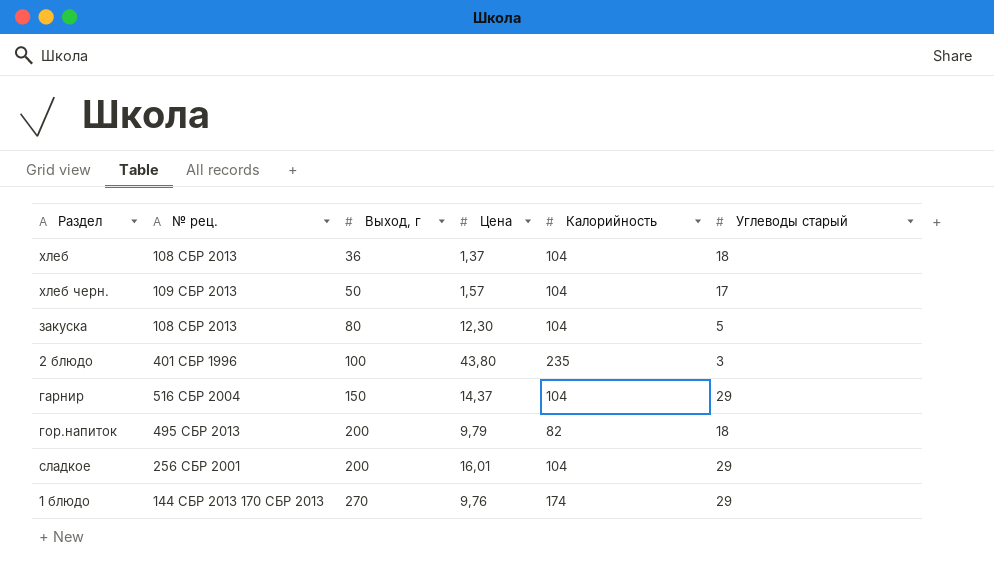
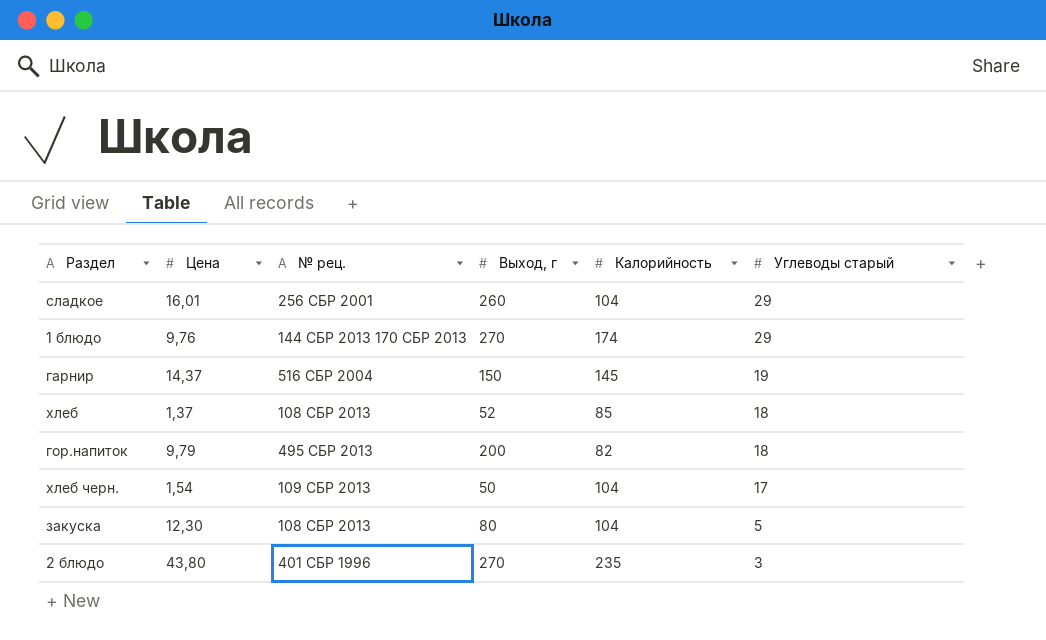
row order: Выход, г ascending -> Углеводы старый descending
column Цена | position: 4 -> 2
сладкое | Выход, г: 200 -> 260
гарнир | Калорийность: 104 -> 145
гарнир | Углеводы старый: 29 -> 19
хлеб | Выход, г: 36 -> 52
хлеб | Калорийность: 104 -> 85
хлеб черн. | Цена: 1,57 -> 1,54
2 блюдо | Выход, г: 100 -> 270

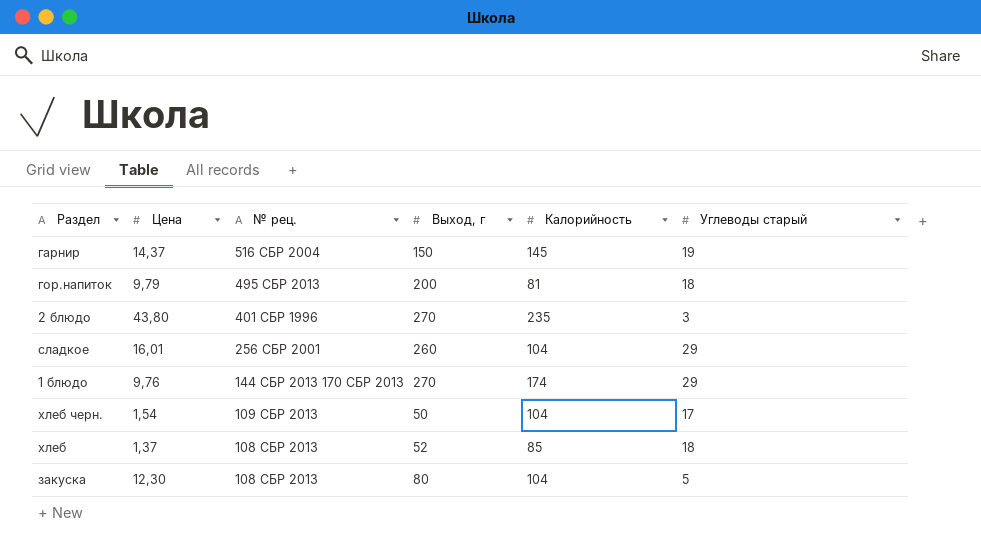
row order: Углеводы старый descending -> № рец. descending
гор.напиток | Калорийность: 82 -> 81

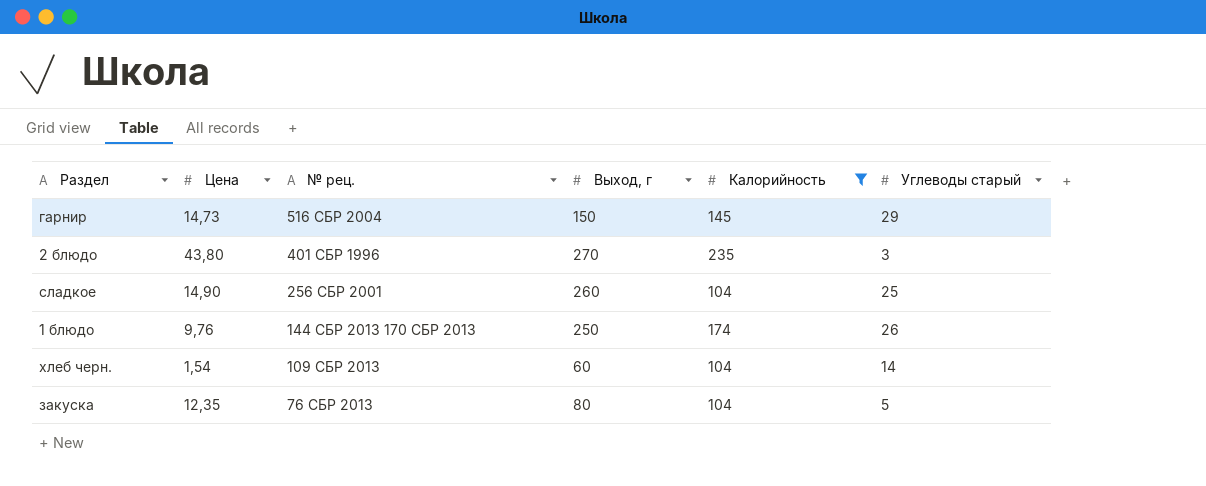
filter: none -> Калорийность >= 104
гарнир | Цена: 14,37 -> 14,73
гарнир | Углеводы старый: 19 -> 29
сладкое | Цена: 16,01 -> 14,90
сладкое | Углеводы старый: 29 -> 25
1 блюдо | Выход, г: 270 -> 250
1 блюдо | Углеводы старый: 29 -> 26
хлеб черн. | Выход, г: 50 -> 60
хлеб черн. | Углеводы старый: 17 -> 14
закуска | Цена: 12,30 -> 12,35
закуска | № рец.: 108 СБР 2013 -> 76 СБР 2013

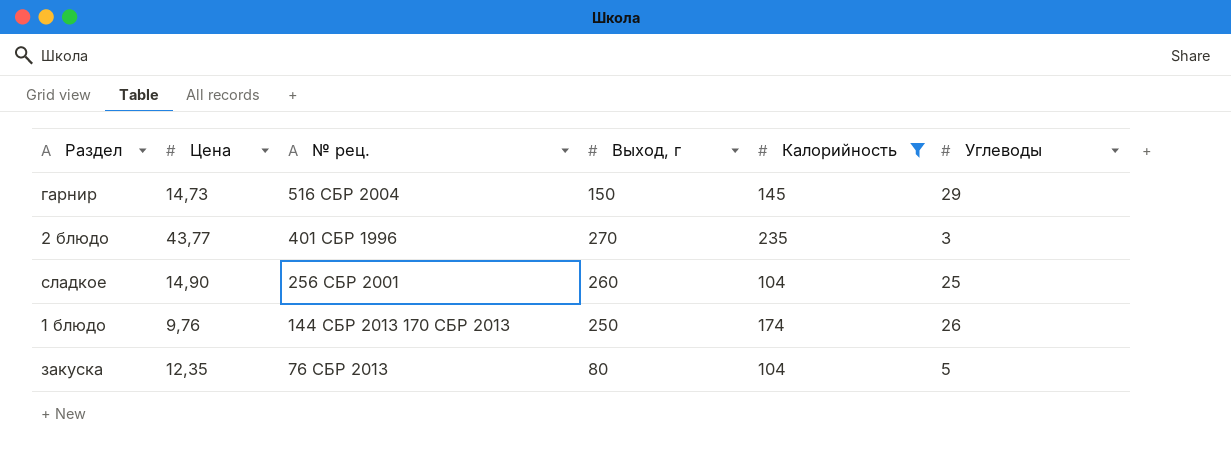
column name: Углеводы старый -> Углеводы
row хлеб черн.: 1,54 | 109 СБР 2013 | 60 | 104 | 14 -> none
2 блюдо | Цена: 43,80 -> 43,77

